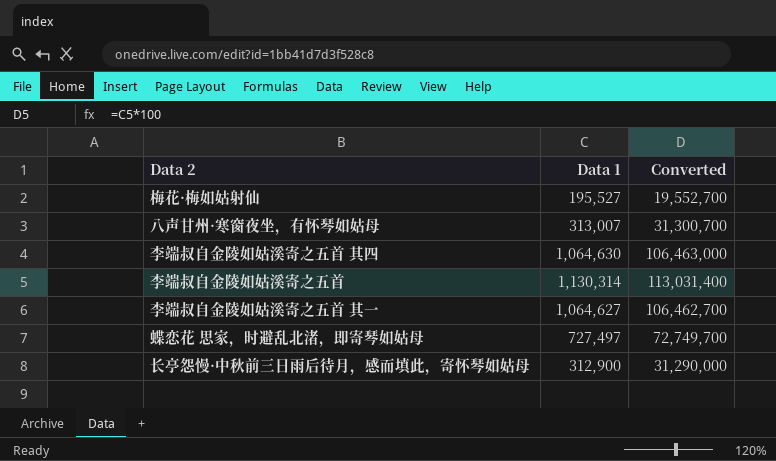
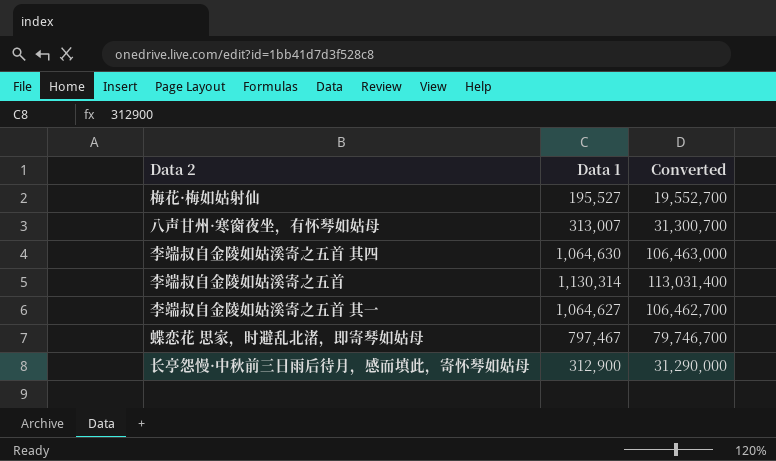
蝶恋花 思家，时避乱北渚，即寄琴如姑母 | Data 1: 727,497 -> 797,467
蝶恋花 思家，时避乱北渚，即寄琴如姑母 | Converted: 72,749,700 -> 79,746,700

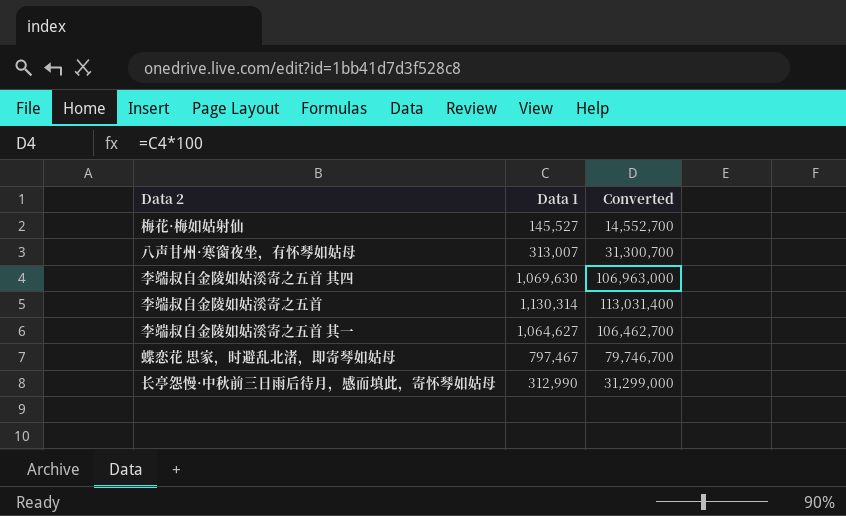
梅花·梅如姑射仙 | Data 1: 195,527 -> 145,527
梅花·梅如姑射仙 | Converted: 19,552,700 -> 14,552,700
李端叔自金陵如姑溪寄之五首 其四 | Data 1: 1,064,630 -> 1,069,630
李端叔自金陵如姑溪寄之五首 其四 | Converted: 106,463,000 -> 106,963,000
长亭怨慢·中秋前三日雨后待月，感而填此，寄怀琴如姑母 | Data 1: 312,900 -> 312,990
长亭怨慢·中秋前三日雨后待月，感而填此，寄怀琴如姑母 | Converted: 31,290,000 -> 31,299,000

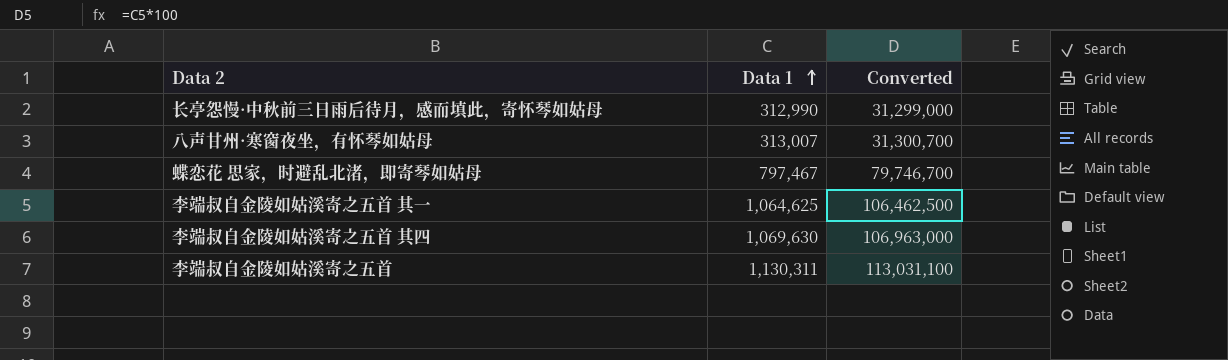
row order: none -> Data 1 ascending
row 梅花·梅如姑射仙: 145,527 | 14,552,700 -> none
李端叔自金陵如姑溪寄之五首 其一 | Data 1: 1,064,627 -> 1,064,625
李端叔自金陵如姑溪寄之五首 其一 | Converted: 106,462,700 -> 106,462,500
李端叔自金陵如姑溪寄之五首 | Data 1: 1,130,314 -> 1,130,311
李端叔自金陵如姑溪寄之五首 | Converted: 113,031,400 -> 113,031,100

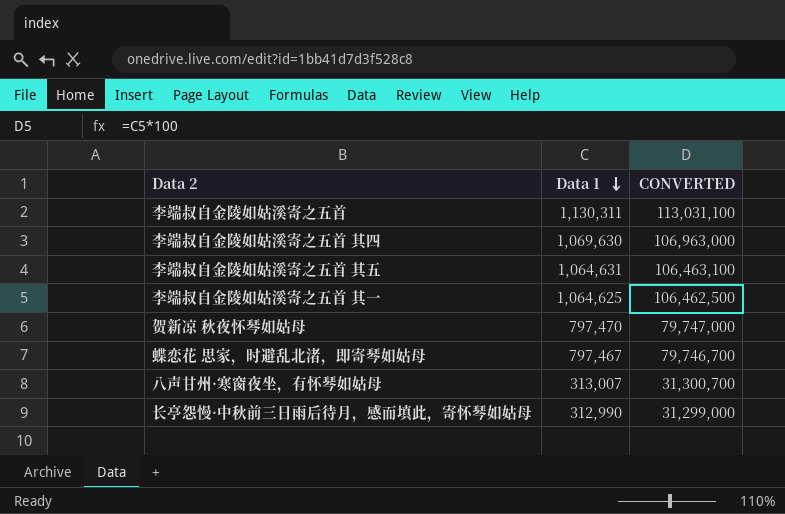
row order: Data 1 ascending -> Data 1 descending
column name: Converted -> CONVERTED
row 李端叔自金陵如姑溪寄之五首 其五: none -> 1,064,631 | 106,463,100
row 贺新凉 秋夜怀琴如姑母: none -> 797,470 | 79,747,000

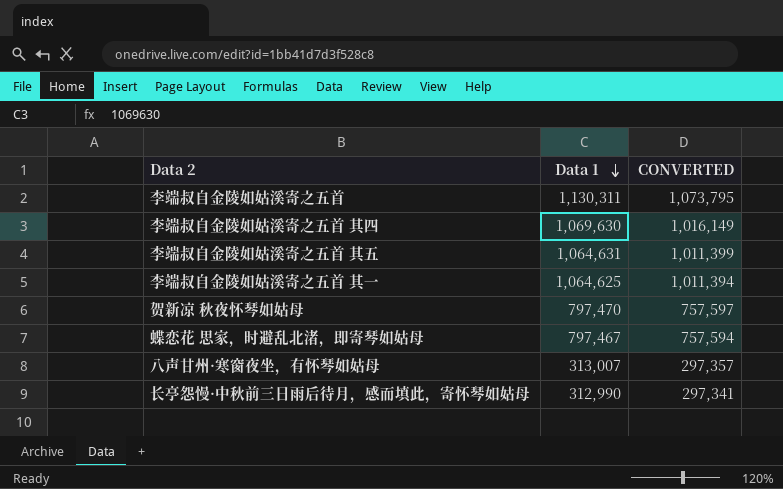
column CONVERTED | formula: [Data 1] * 100 -> [Data 1] * 0.95

